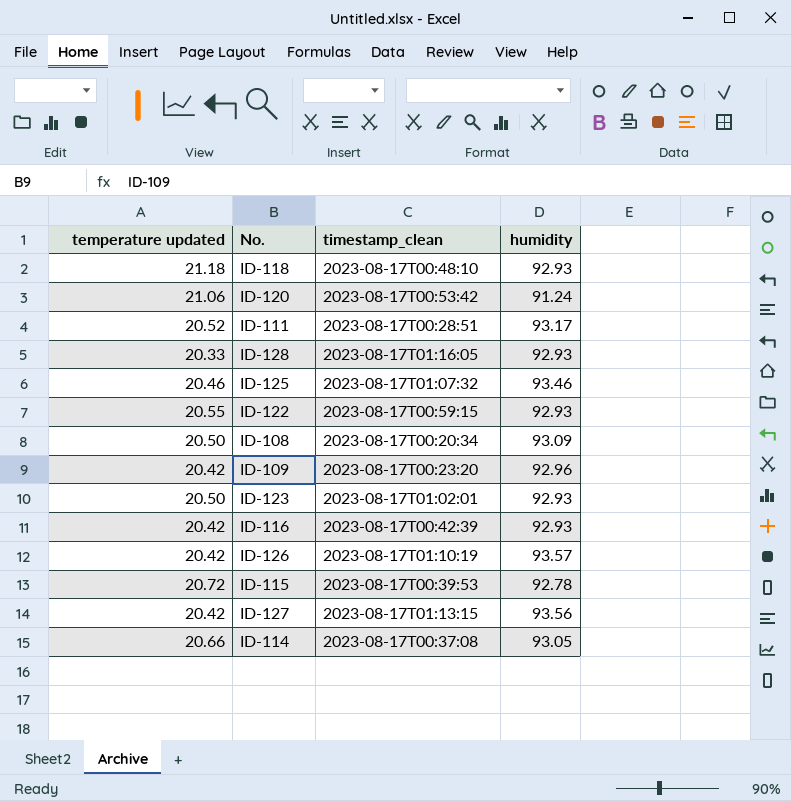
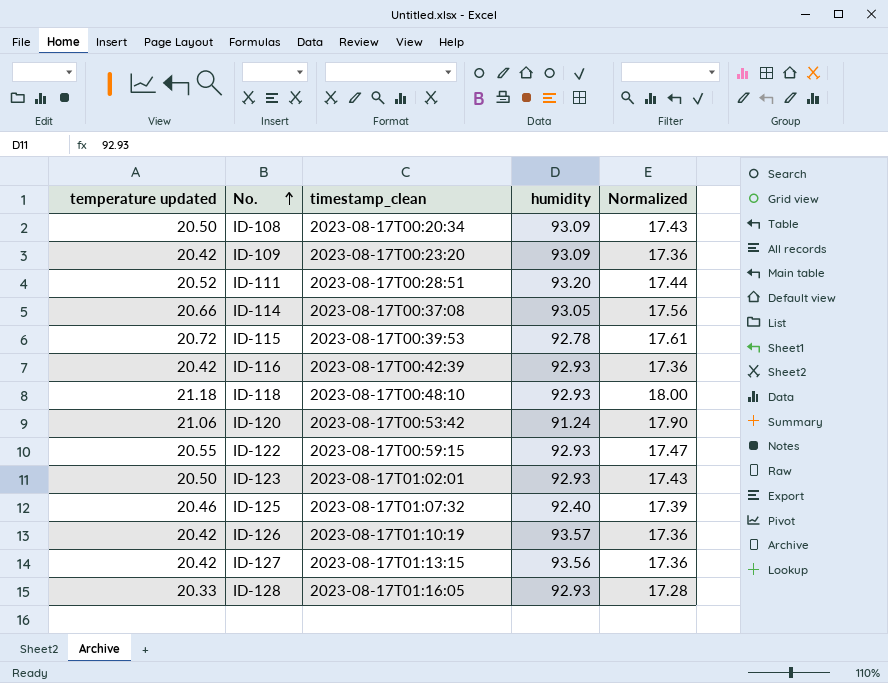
row order: none -> No. ascending
column Normalized | formula: none -> [temperature updated] * 0.85
ID-109 | humidity: 92.96 -> 93.09
ID-111 | humidity: 93.17 -> 93.20
ID-125 | humidity: 93.46 -> 92.40

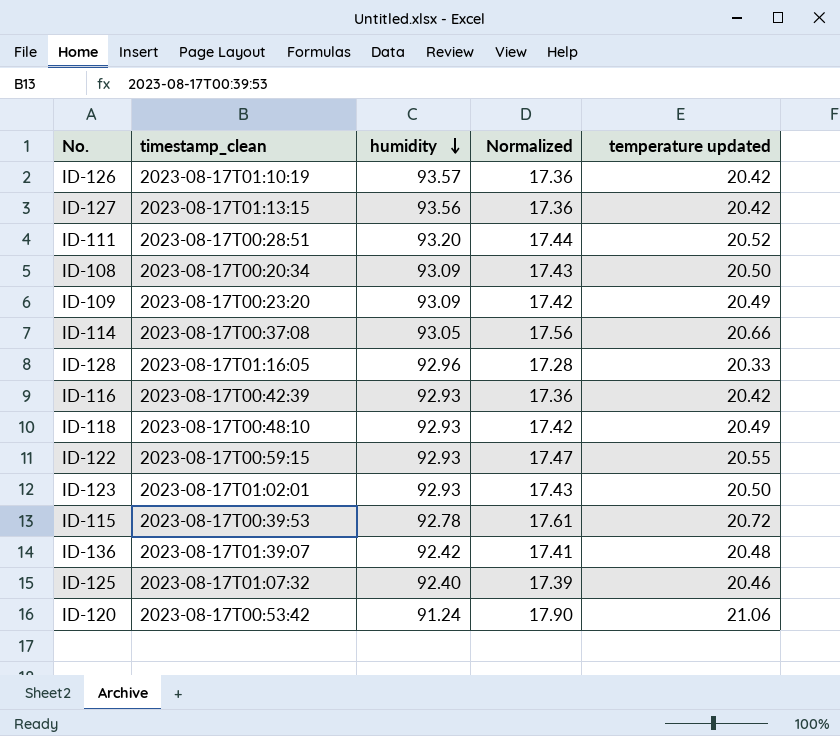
row order: No. ascending -> humidity descending
column temperature updated | position: 1 -> 5
ID-109 | Normalized: 17.36 -> 17.42
ID-109 | temperature updated: 20.42 -> 20.49
ID-128 | humidity: 92.93 -> 92.96
ID-118 | Normalized: 18.00 -> 17.42
ID-118 | temperature updated: 21.18 -> 20.49
row ID-136: none -> 2023-08-17T01:39:07 | 92.42 | 17.41 | 20.48

